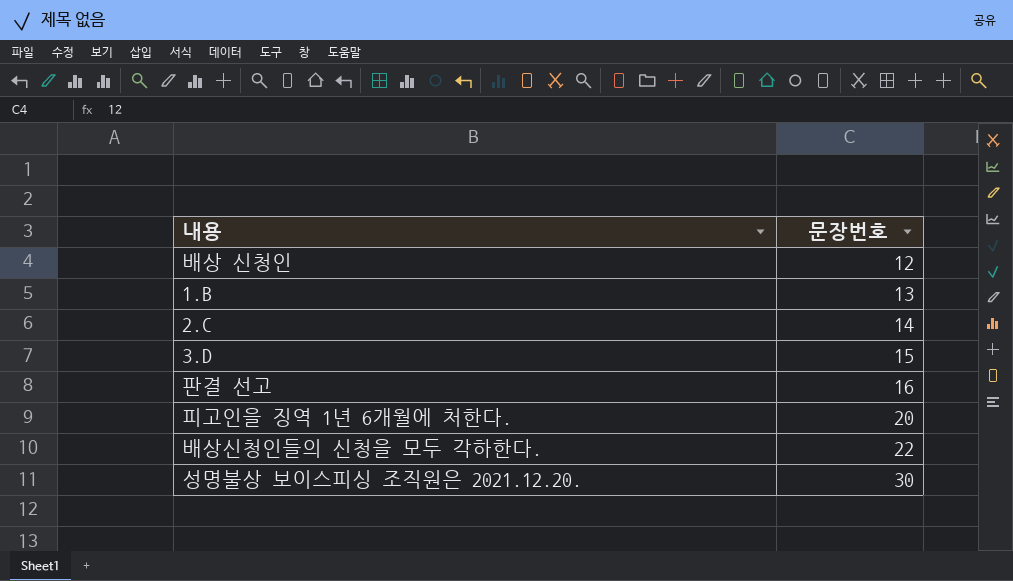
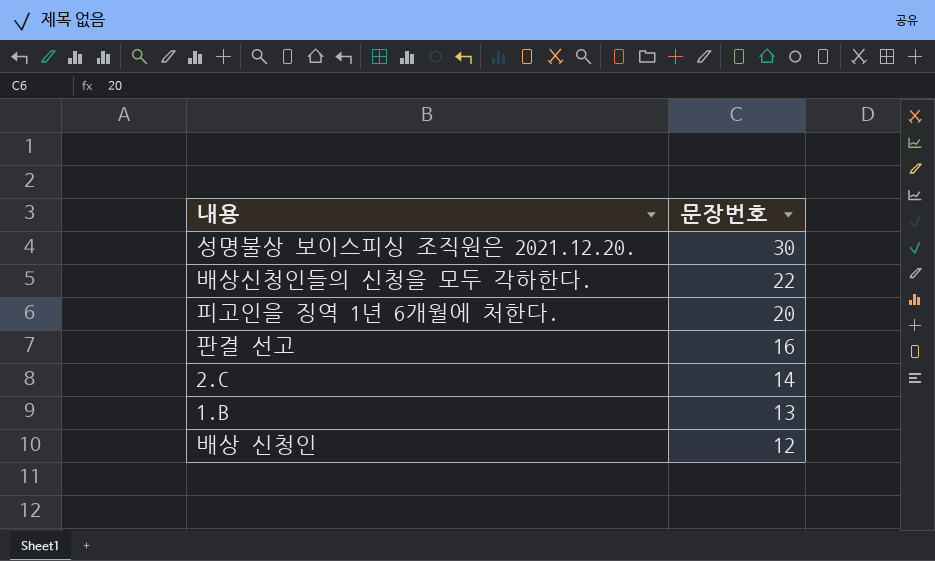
row order: 문장번호 ascending -> 문장번호 descending
row 3.D: 15 -> none

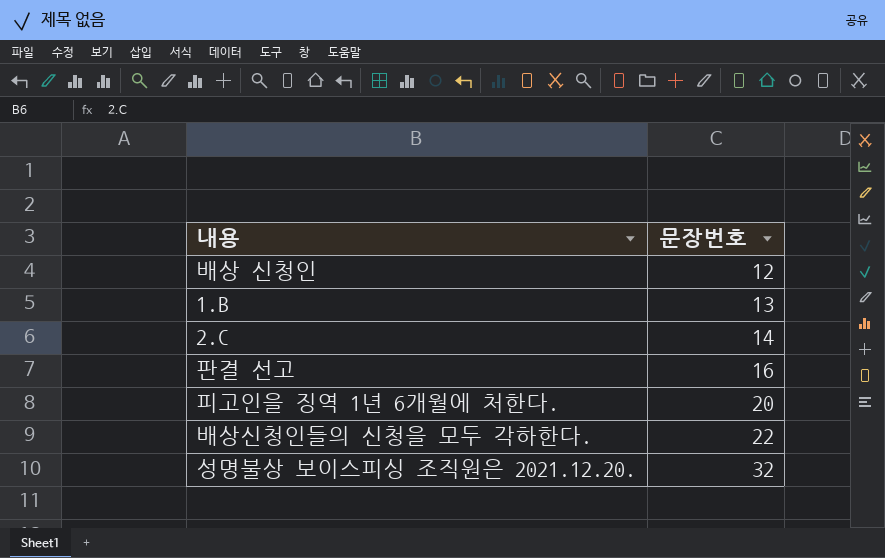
row order: 문장번호 descending -> 문장번호 ascending
성명불상 보이스피싱 조직원은 2021.12.20. | 문장번호: 30 -> 32

